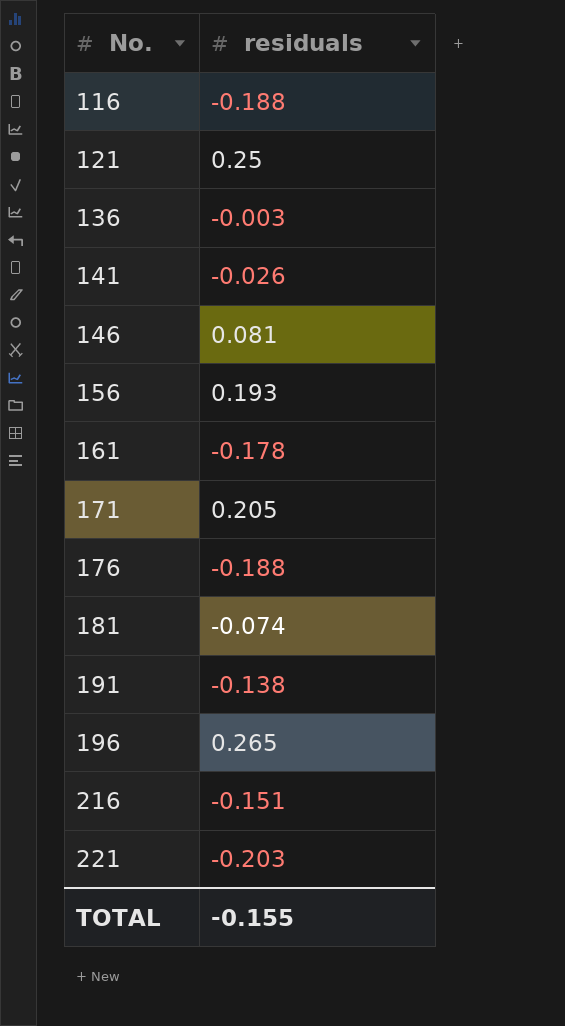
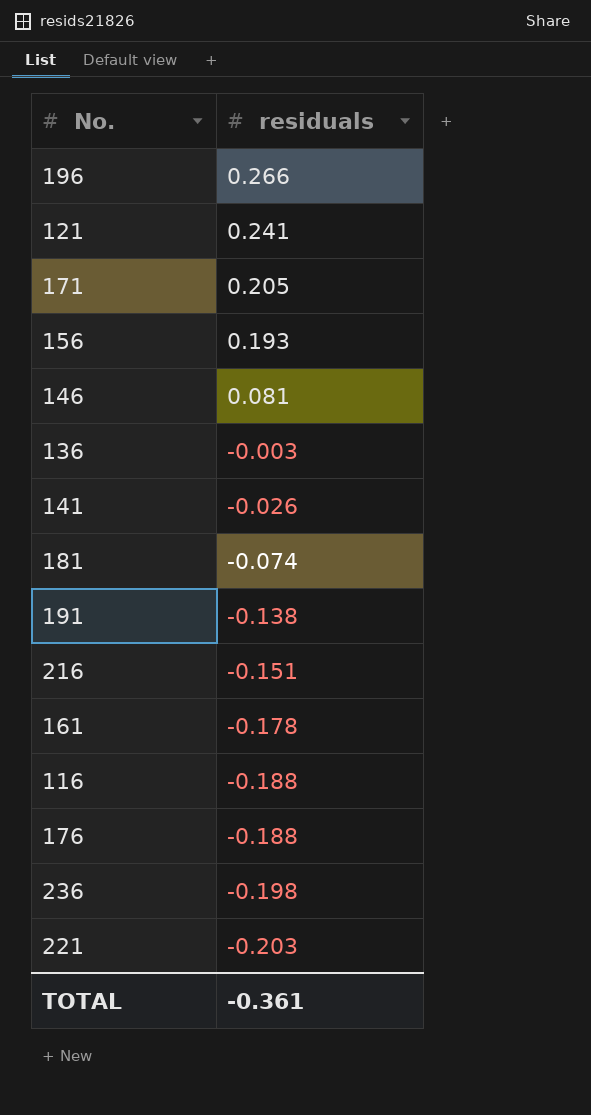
row order: No. ascending -> residuals descending
196 | residuals: 0.265 -> 0.266
121 | residuals: 0.25 -> 0.241
row 236: none -> -0.198
TOTAL | residuals: -0.155 -> -0.361

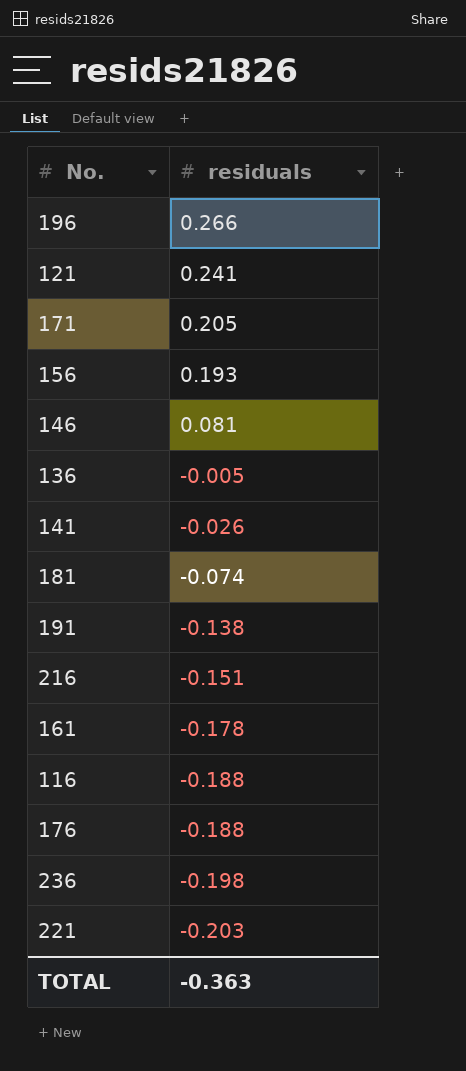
136 | residuals: -0.003 -> -0.005
TOTAL | residuals: -0.361 -> -0.363

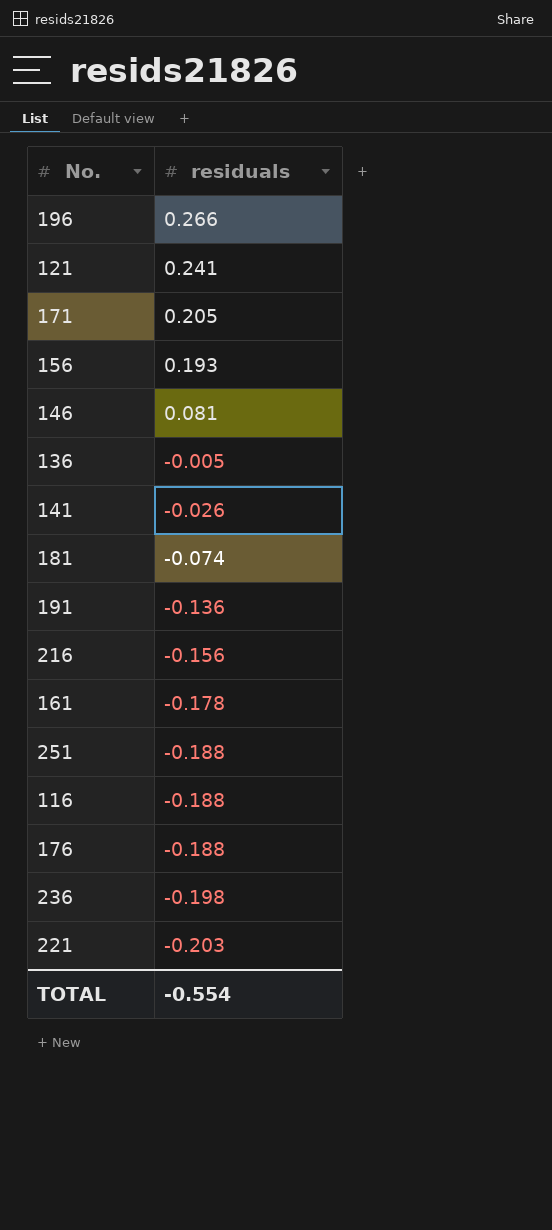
191 | residuals: -0.138 -> -0.136
216 | residuals: -0.151 -> -0.156
row 251: none -> -0.188
TOTAL | residuals: -0.363 -> -0.554

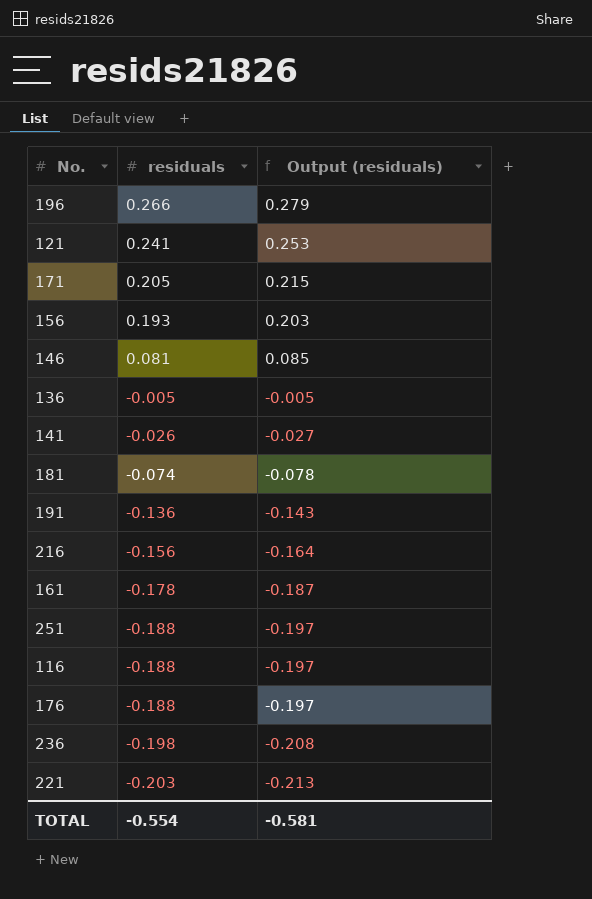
column Output (residuals) | formula: none -> [residuals] * 1.05

